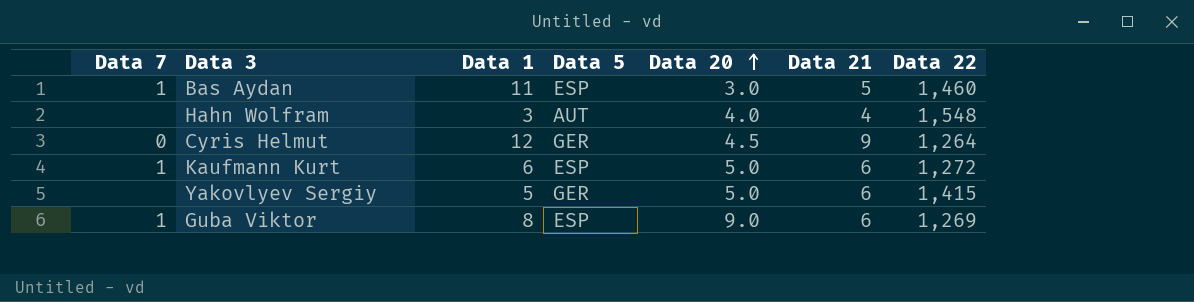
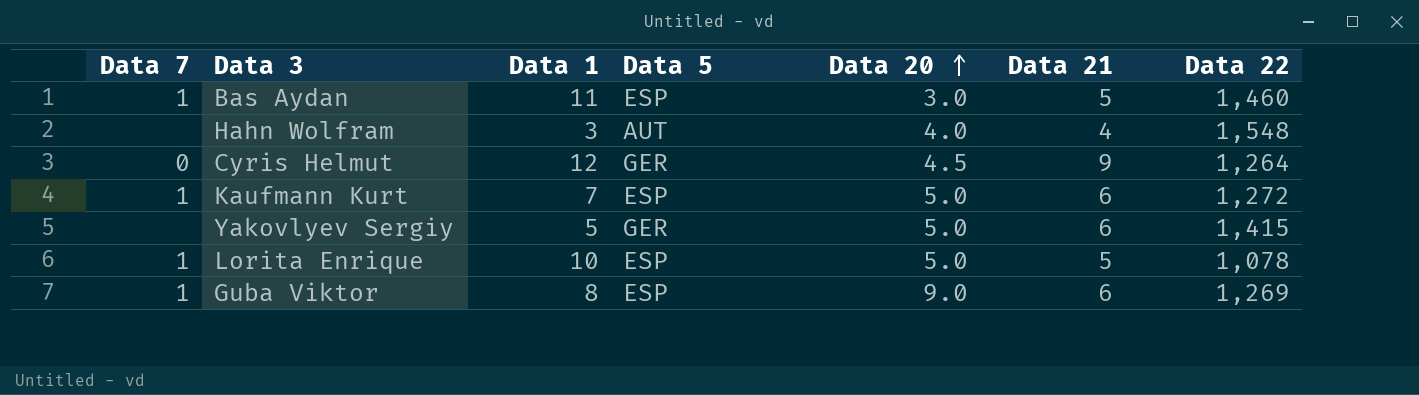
Kaufmann Kurt | Data 1: 6 -> 7
row Lorita Enrique: none -> 1 | 10 | ESP | 5.0 | 5 | 1,078

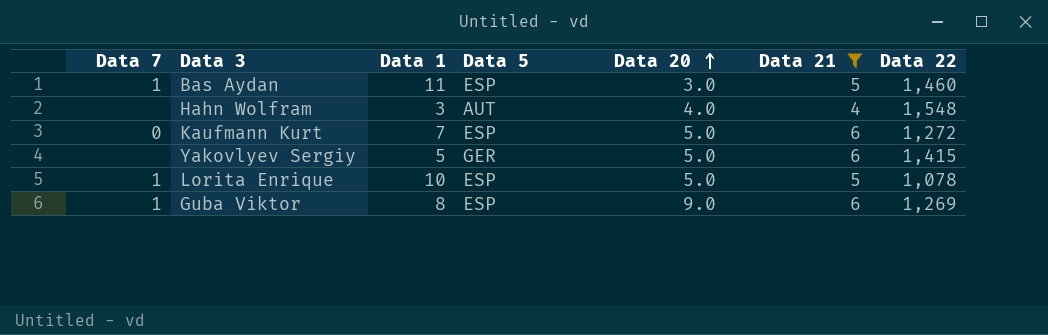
filter: none -> Data 21 != 9
Kaufmann Kurt | Data 7: 1 -> 0

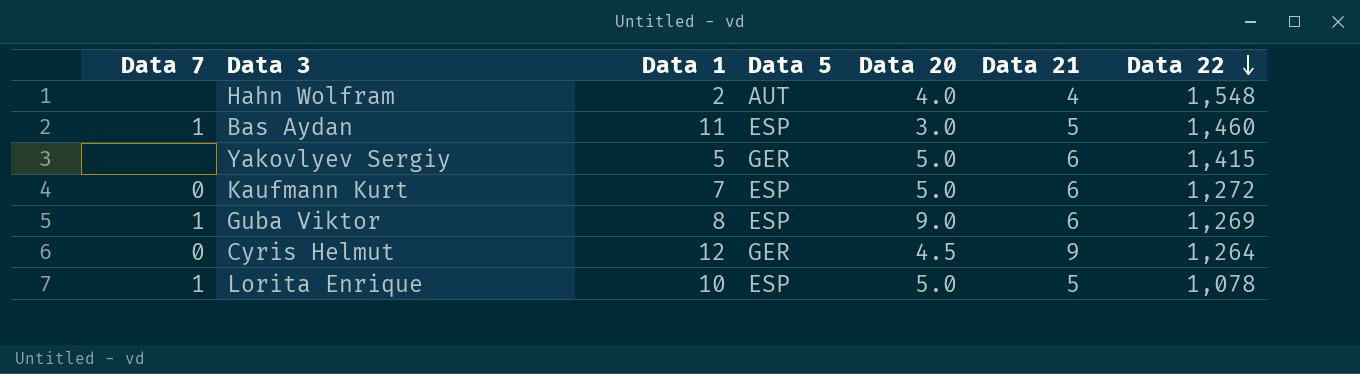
filter: Data 21 != 9 -> none
row order: Data 20 ascending -> Data 22 descending
Hahn Wolfram | Data 1: 3 -> 2

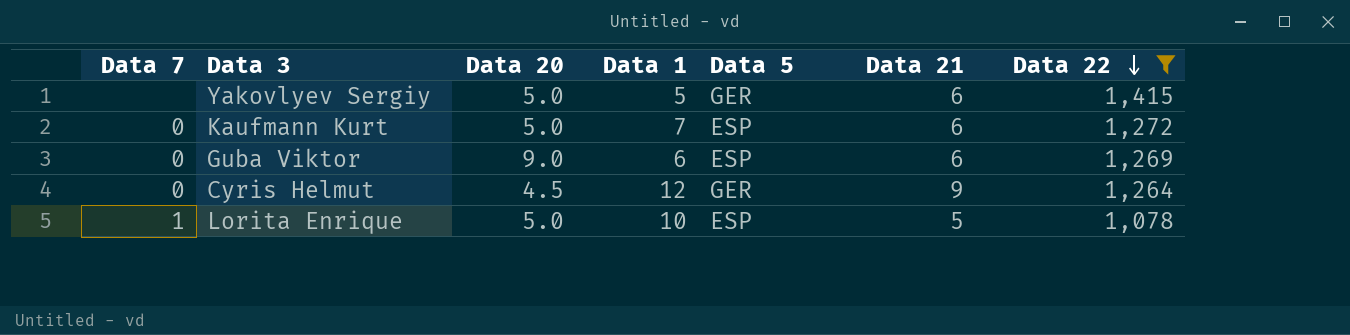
filter: none -> Data 22 <= 1,415
column Data 20 | position: 5 -> 3
Guba Viktor | Data 7: 1 -> 0
Guba Viktor | Data 1: 8 -> 6

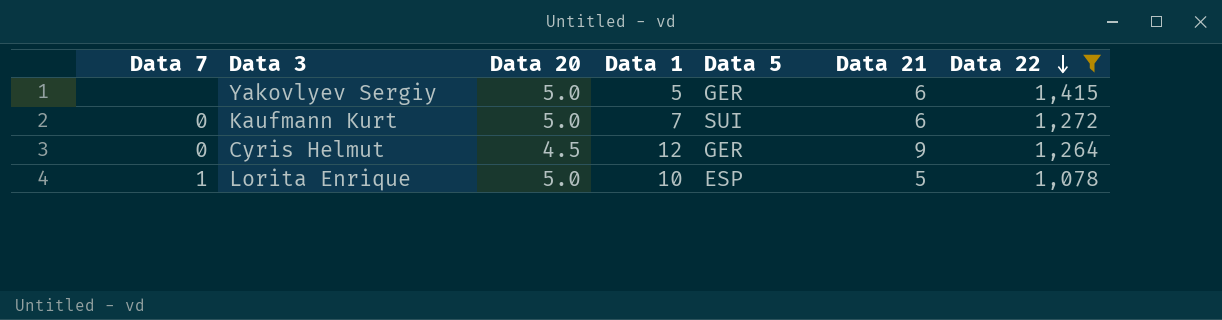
row Guba Viktor: 0 | 9.0 | 6 | ESP | 6 | 1,269 -> none
Kaufmann Kurt | Data 5: ESP -> SUI

